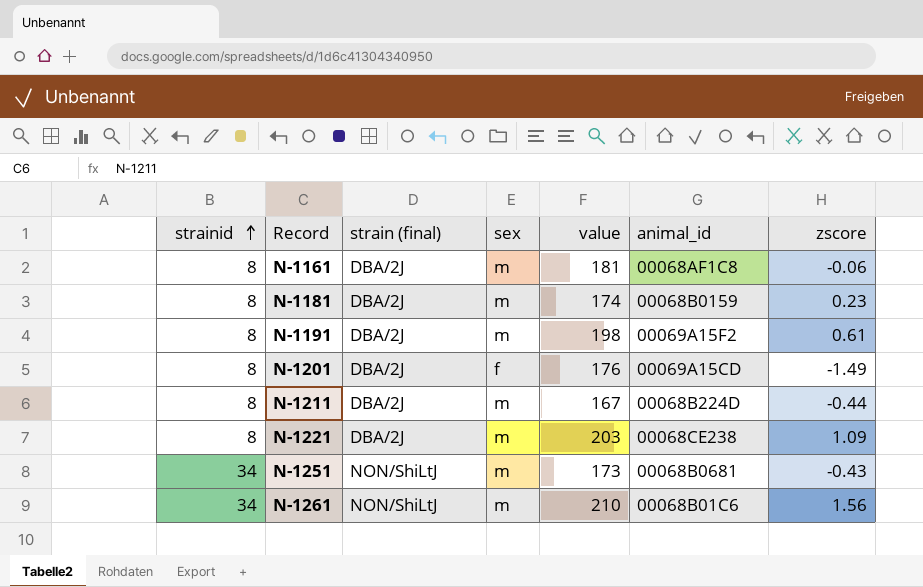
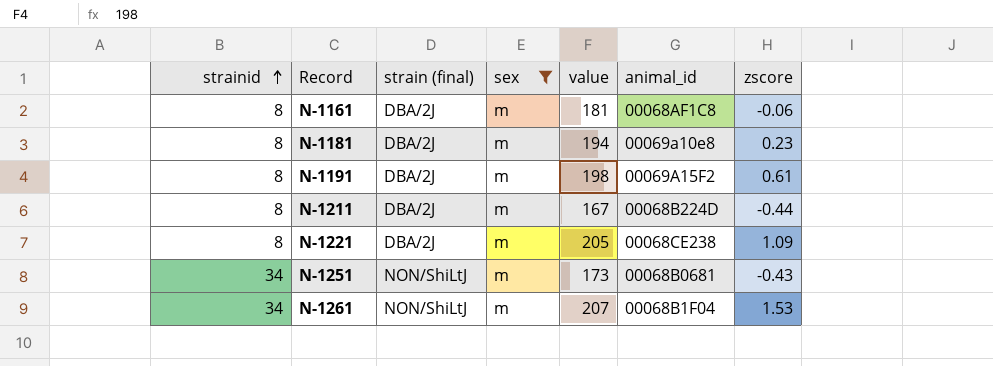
filter: none -> sex = m
N-1181 | value: 174 -> 194
N-1181 | animal_id: 00068B0159 -> 00069a10e8
N-1221 | value: 203 -> 205
N-1261 | value: 210 -> 207
N-1261 | animal_id: 00068B01C6 -> 00068B1F04
N-1261 | zscore: 1.56 -> 1.53

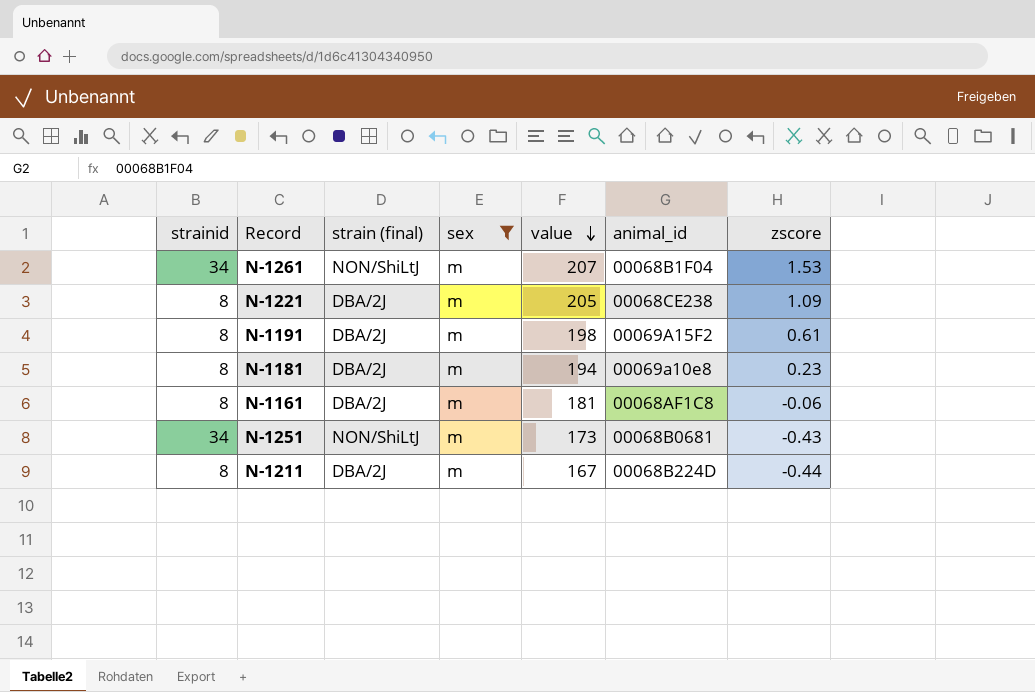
row order: strainid ascending -> value descending

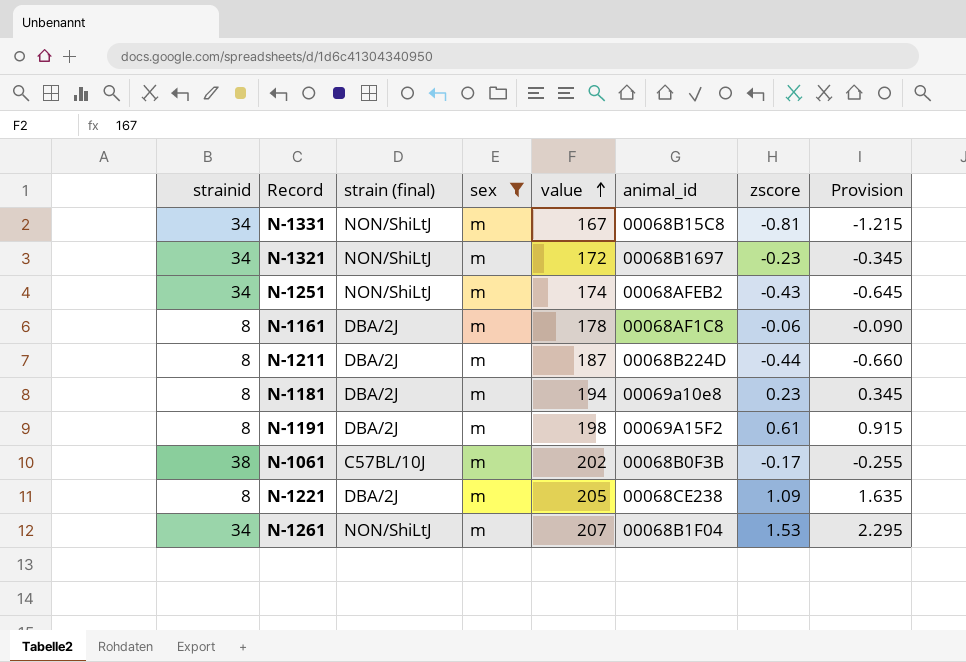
row order: value descending -> value ascending
column Provision | formula: none -> [zscore] * 1.5
row N-1331: none -> 34 | NON/ShiLtJ | m | 167 | 00068B15C8 | -0.81 | -1.215
row N-1321: none -> 34 | NON/ShiLtJ | m | 172 | 00068B1697 | -0.23 | -0.345
N-1251 | value: 173 -> 174
N-1251 | animal_id: 00068B0681 -> 00068AFEB2
N-1161 | value: 181 -> 178
N-1211 | value: 167 -> 187
row N-1061: none -> 38 | C57BL/10J | m | 202 | 00068B0F3B | -0.17 | -0.255

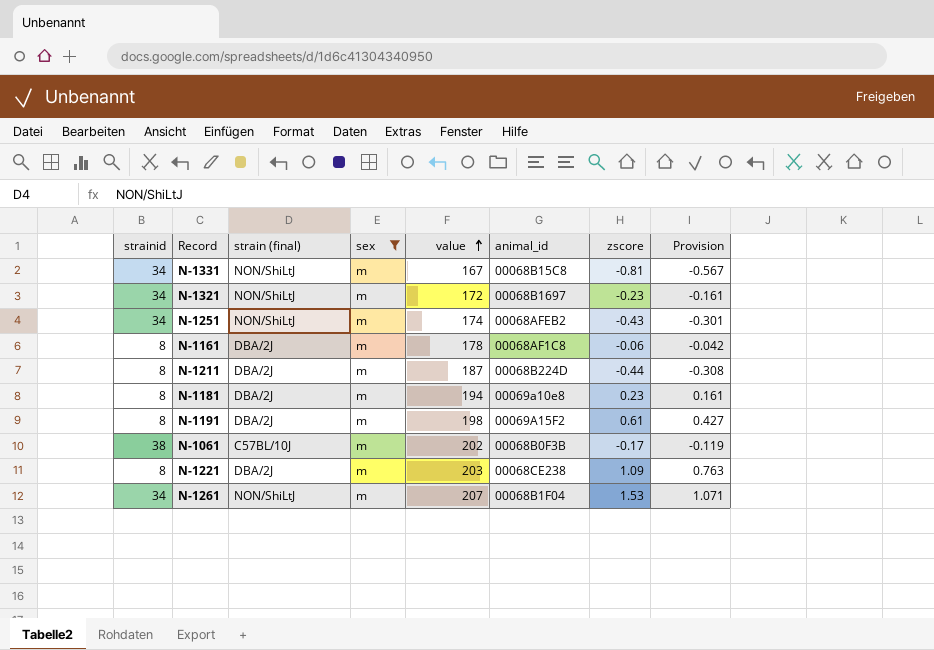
column Provision | formula: [zscore] * 1.5 -> [zscore] * 0.7
N-1221 | value: 205 -> 203

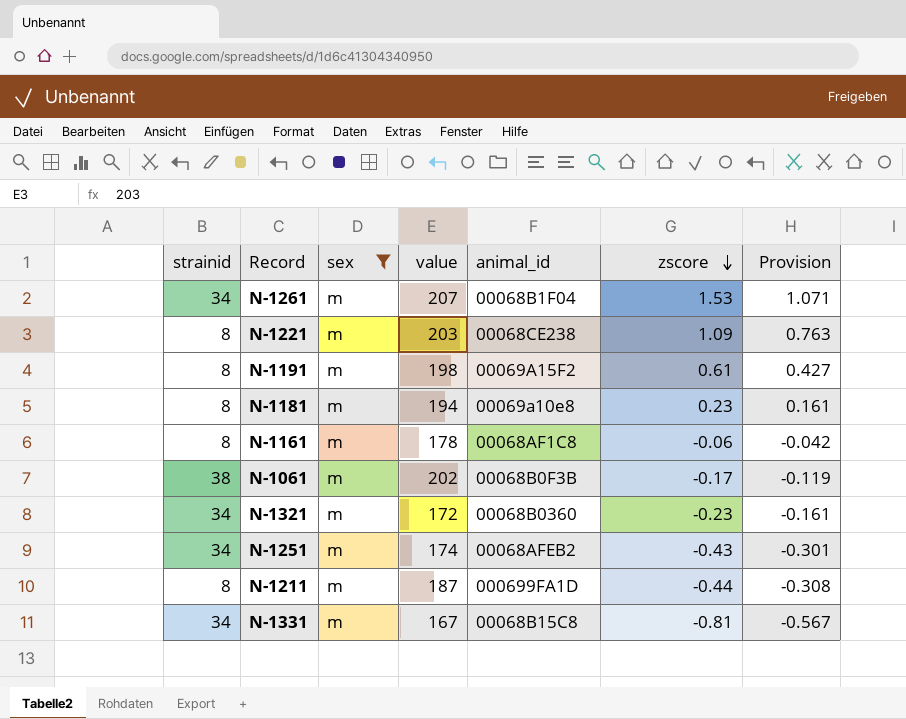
row order: value ascending -> zscore descending
column strain (final) | position: 3 -> none
N-1321 | animal_id: 00068B1697 -> 00068B0360
N-1211 | animal_id: 00068B224D -> 000699FA1D

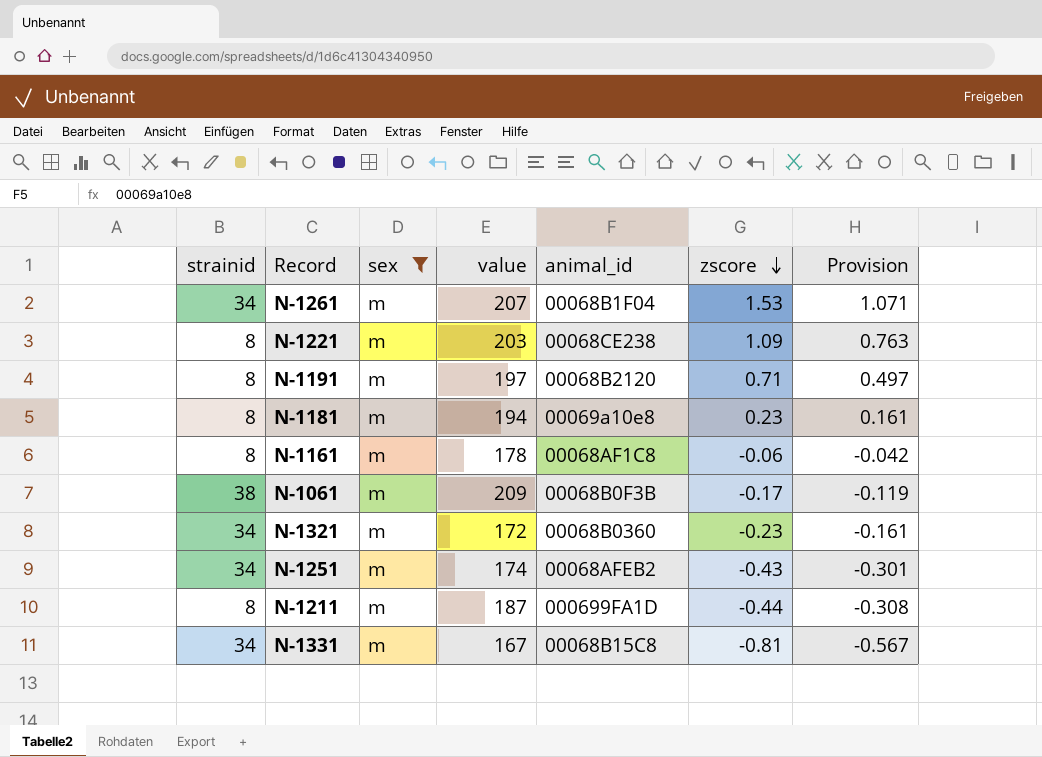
N-1191 | value: 198 -> 197
N-1191 | animal_id: 00069A15F2 -> 00068B2120
N-1191 | zscore: 0.61 -> 0.71
N-1191 | Provision: 0.427 -> 0.497
N-1061 | value: 202 -> 209

